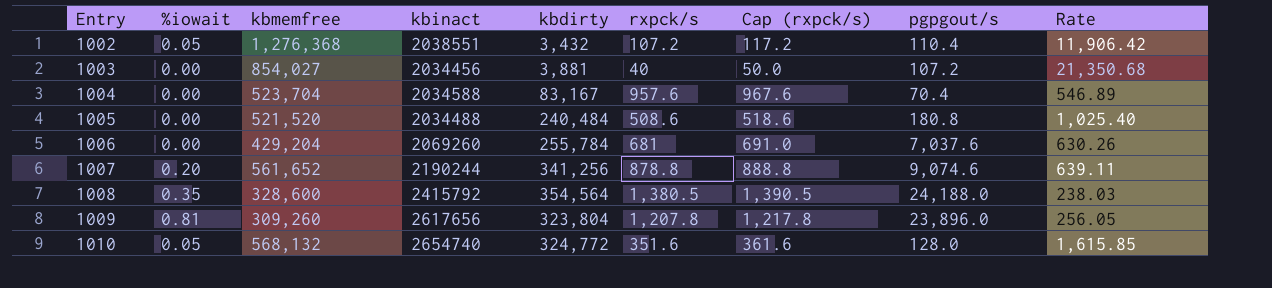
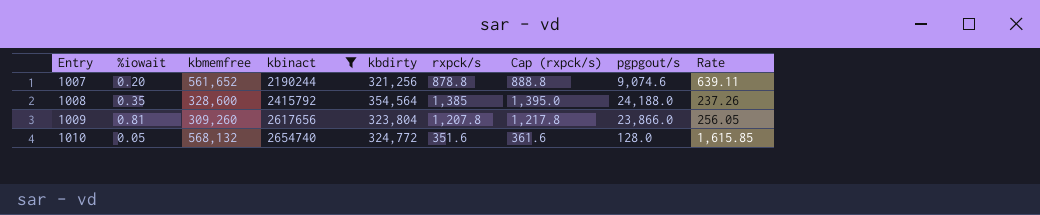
filter: none -> kbinact >= 2190244
1007 | kbdirty: 341,256 -> 321,256
1008 | rxpck/s: 1,380.5 -> 1,385
1008 | Cap (rxpck/s): 1,390.5 -> 1,395.0
1008 | Rate: 238.03 -> 237.26
1009 | pgpgout/s: 23,896.0 -> 23,866.0

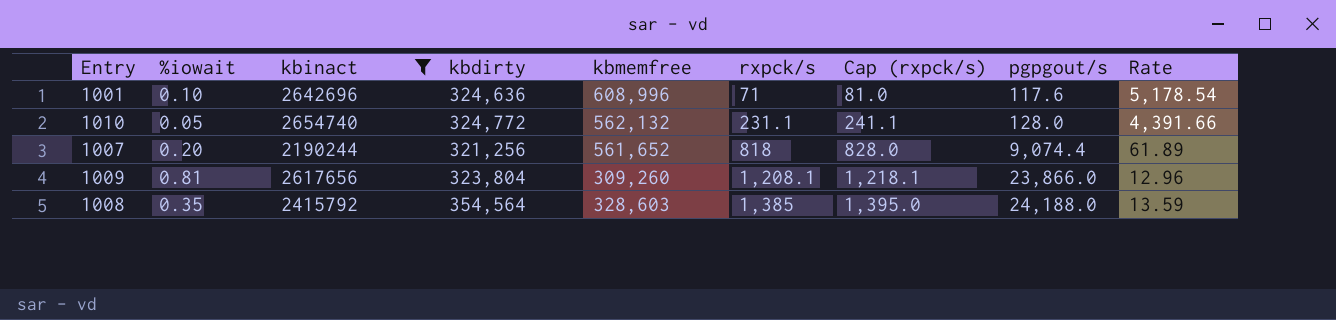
row order: Entry ascending -> rxpck/s ascending
column kbmemfree | position: 3 -> 5
column Rate | formula: [kbmemfree] / [rxpck/s] -> [kbmemfree] / [pgpgout/s]
row 1001: none -> 0.10 | 2642696 | 324,636 | 608,996 | 71 | 81.0 | 117.6 | 5,178.54
1010 | kbmemfree: 568,132 -> 562,132
1010 | rxpck/s: 351.6 -> 231.1
1010 | Cap (rxpck/s): 361.6 -> 241.1
1007 | rxpck/s: 878.8 -> 818
1007 | Cap (rxpck/s): 888.8 -> 828.0
1007 | pgpgout/s: 9,074.6 -> 9,074.4
1009 | rxpck/s: 1,207.8 -> 1,208.1
1009 | Cap (rxpck/s): 1,217.8 -> 1,218.1
1008 | kbmemfree: 328,600 -> 328,603

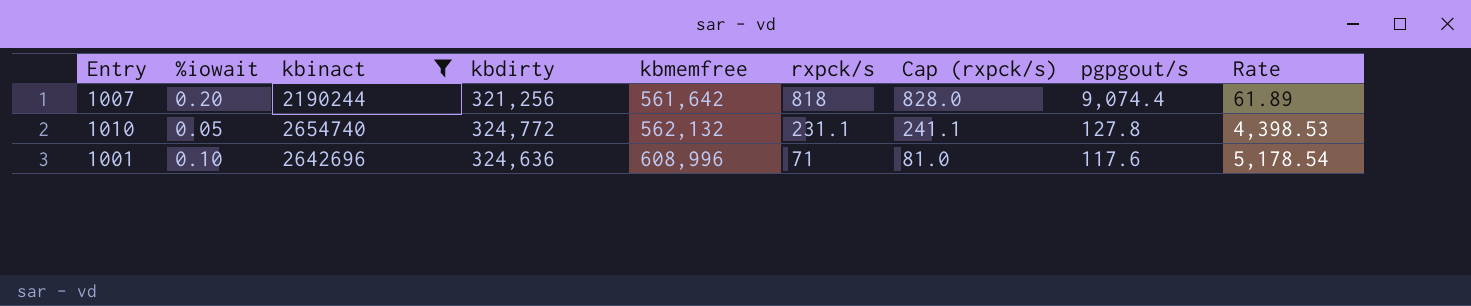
row order: rxpck/s ascending -> kbmemfree ascending
row 1009: 0.81 | 2617656 | 323,804 | 309,260 | 1,208.1 | 1,218.1 | 23,866.0 | 12.96 -> none
row 1008: 0.35 | 2415792 | 354,564 | 328,603 | 1,385 | 1,395.0 | 24,188.0 | 13.59 -> none
1007 | kbmemfree: 561,652 -> 561,642
1010 | pgpgout/s: 128.0 -> 127.8
1010 | Rate: 4,391.66 -> 4,398.53

